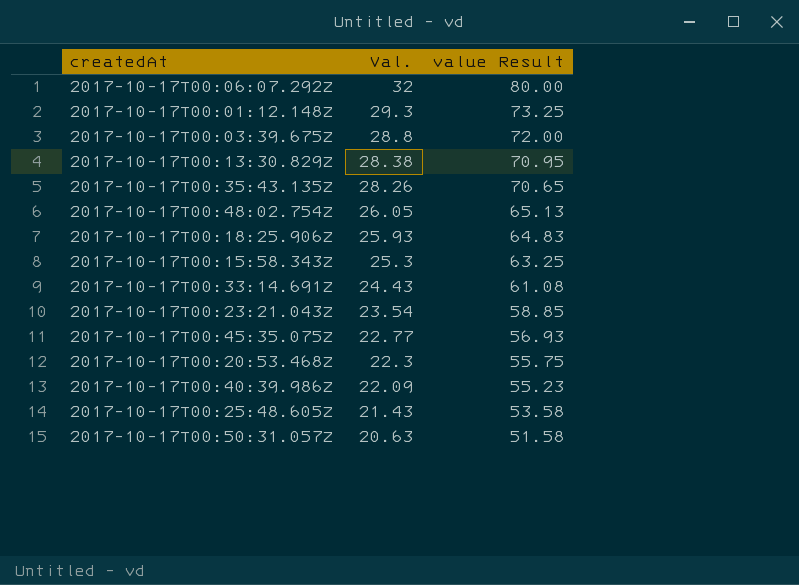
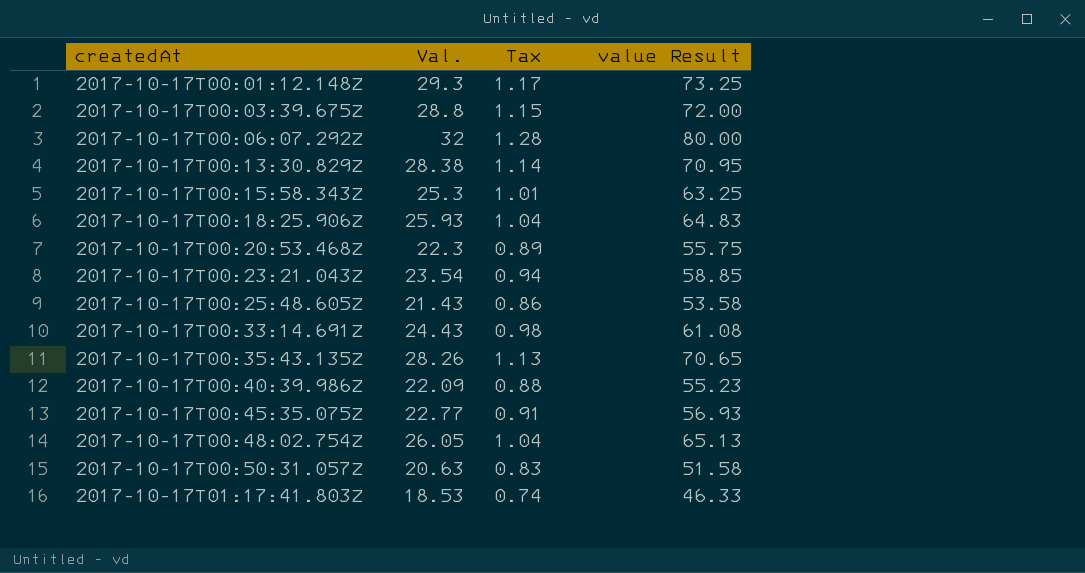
row order: Val. descending -> createdAt ascending
column Tax | formula: none -> [Val.] * 0.04
row 2017-10-17T01:17:41.803Z: none -> 18.53 | 0.74 | 46.33

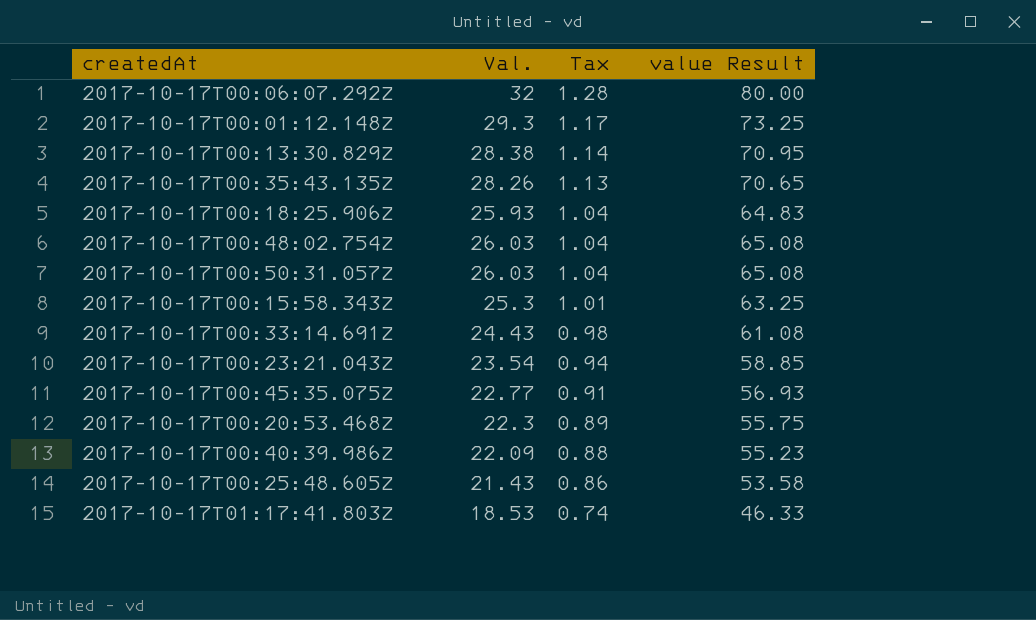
row order: createdAt ascending -> Tax descending
row 2017-10-17T00:03:39.675Z: 28.8 | 1.15 | 72.00 -> none
2017-10-17T00:48:02.754Z | Val.: 26.05 -> 26.03
2017-10-17T00:48:02.754Z | value Result: 65.13 -> 65.08
2017-10-17T00:50:31.057Z | Val.: 20.63 -> 26.03
2017-10-17T00:50:31.057Z | Tax: 0.83 -> 1.04
2017-10-17T00:50:31.057Z | value Result: 51.58 -> 65.08

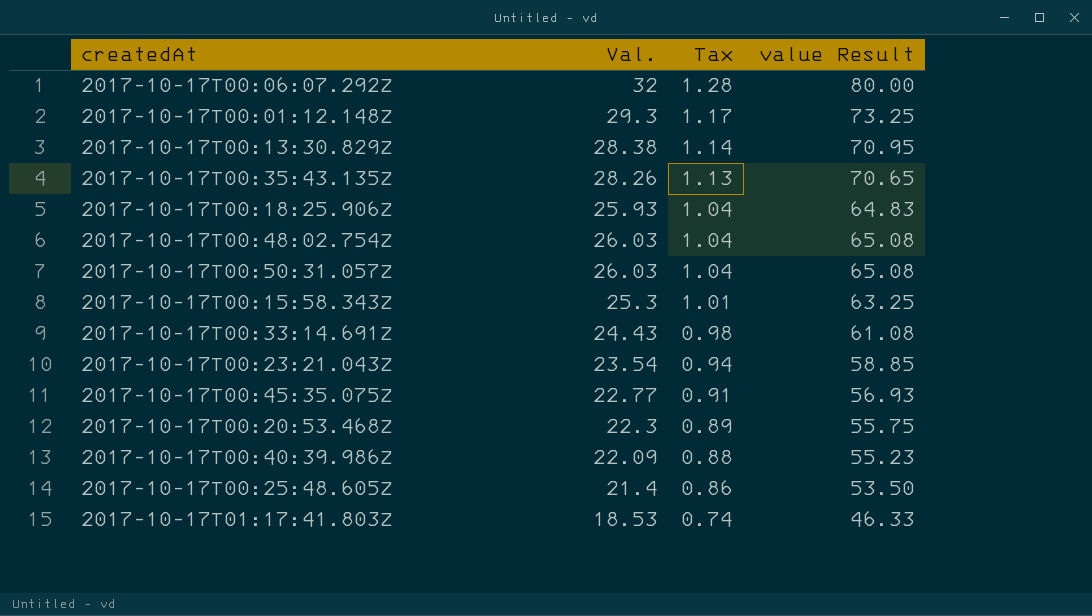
2017-10-17T00:25:48.605Z | Val.: 21.43 -> 21.4
2017-10-17T00:25:48.605Z | value Result: 53.58 -> 53.50

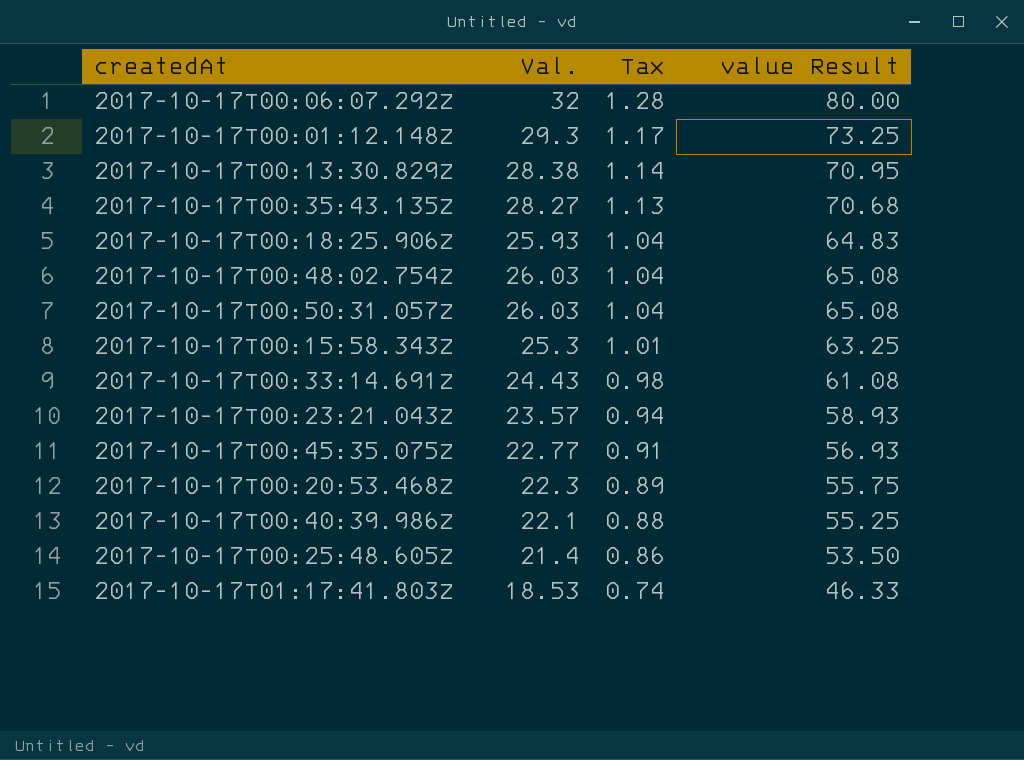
2017-10-17T00:35:43.135Z | Val.: 28.26 -> 28.27
2017-10-17T00:35:43.135Z | value Result: 70.65 -> 70.68
2017-10-17T00:23:21.043Z | Val.: 23.54 -> 23.57
2017-10-17T00:23:21.043Z | value Result: 58.85 -> 58.93
2017-10-17T00:40:39.986Z | Val.: 22.09 -> 22.1
2017-10-17T00:40:39.986Z | value Result: 55.23 -> 55.25

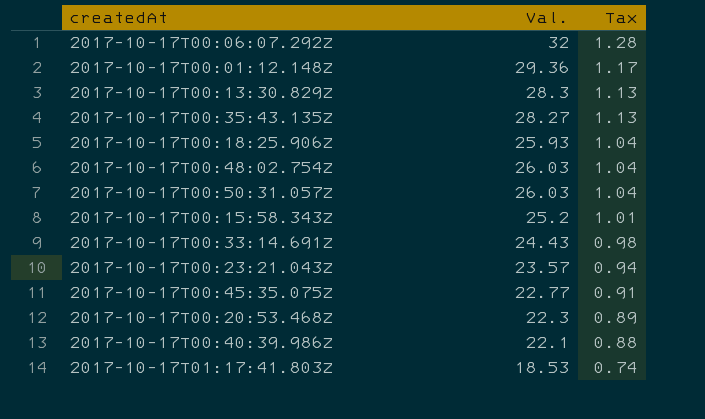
column value Result | formula: [Val.] * 2.5 -> none
row 2017-10-17T00:25:48.605Z: 21.4 | 0.86 | 53.50 -> none
2017-10-17T00:01:12.148Z | Val.: 29.3 -> 29.36
2017-10-17T00:13:30.829Z | Val.: 28.38 -> 28.3
2017-10-17T00:13:30.829Z | Tax: 1.14 -> 1.13
2017-10-17T00:15:58.343Z | Val.: 25.3 -> 25.2

